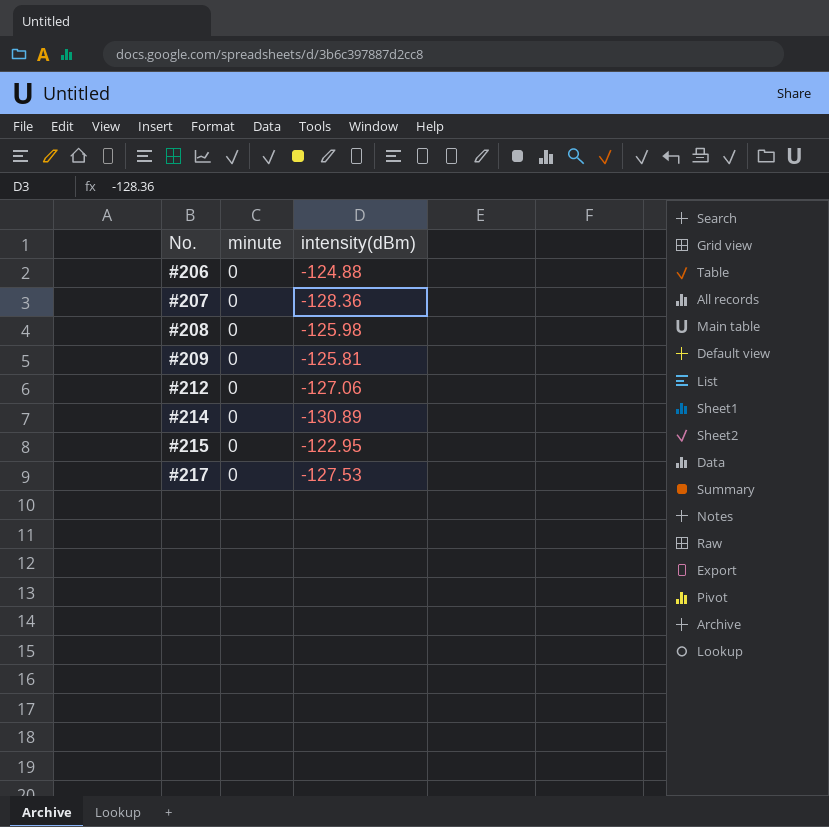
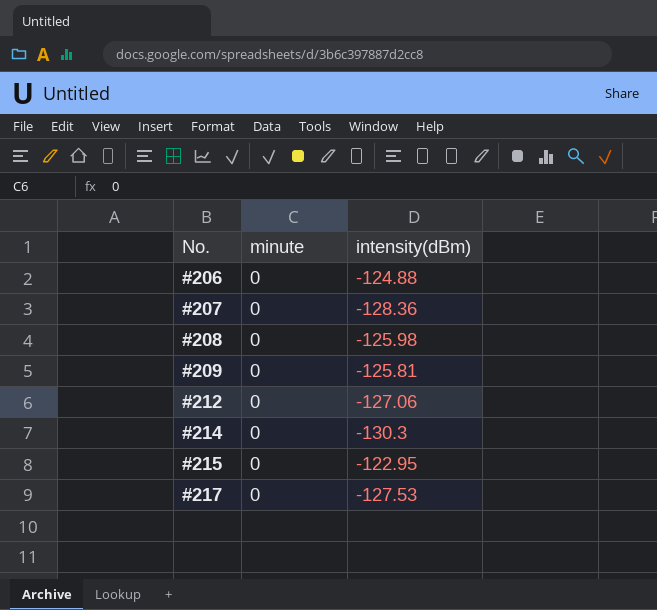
#214 | intensity(dBm): -130.89 -> -130.3

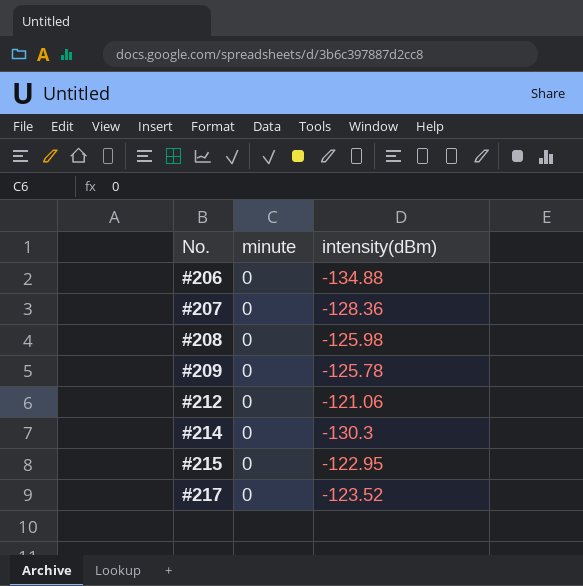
#206 | intensity(dBm): -124.88 -> -134.88
#209 | intensity(dBm): -125.81 -> -125.78
#212 | intensity(dBm): -127.06 -> -121.06
#217 | intensity(dBm): -127.53 -> -123.52

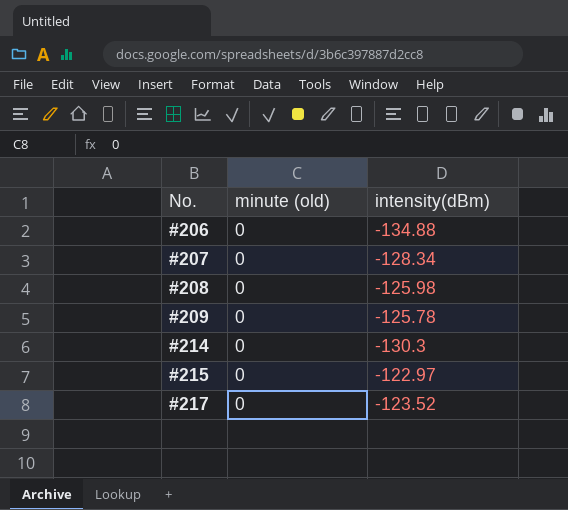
column name: minute -> minute (old)
row #212: 0 | -121.06 -> none
#207 | intensity(dBm): -128.36 -> -128.34
#215 | intensity(dBm): -122.95 -> -122.97

